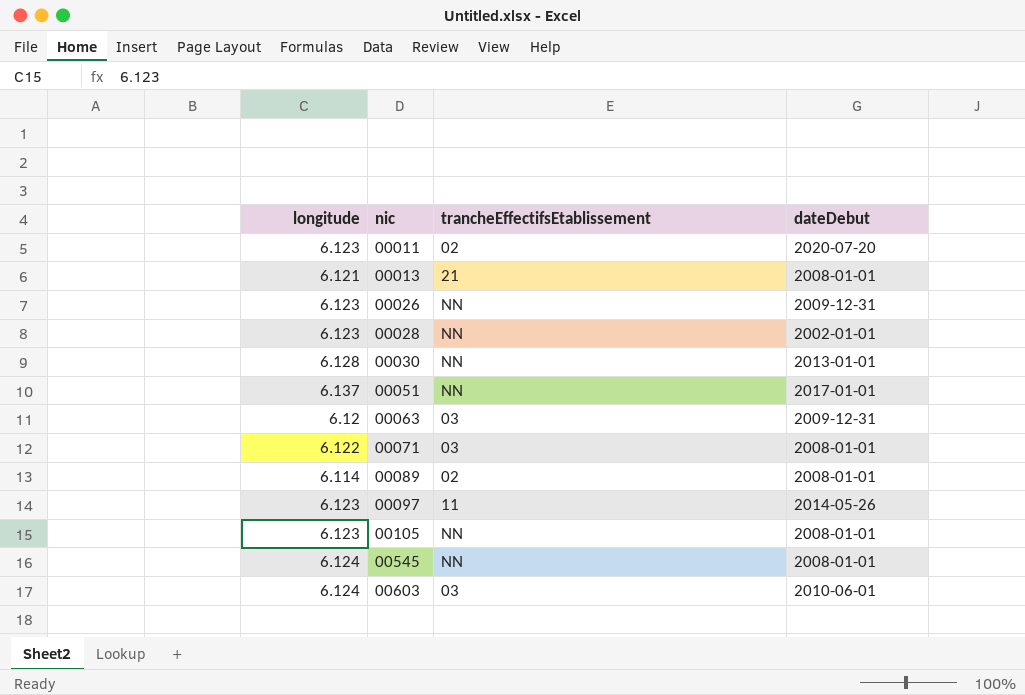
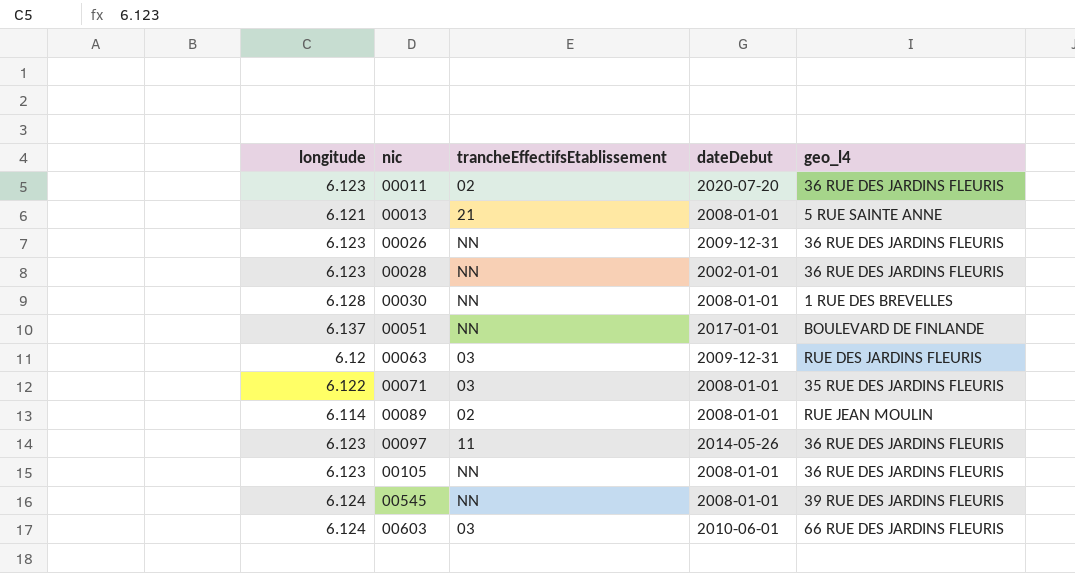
column geo_l4 | position: none -> 5
00030 | dateDebut: 2013-01-01 -> 2008-01-01

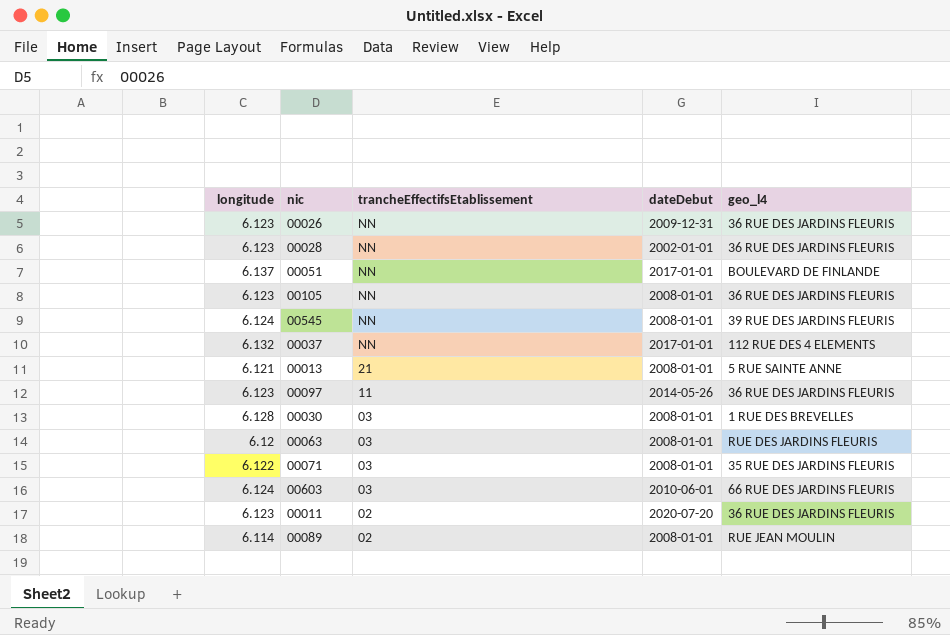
row order: nic ascending -> trancheEffectifsEtablissement descending
row 00037: none -> 6.132 | NN | 2017-01-01 | 112 RUE DES 4 ELEMENTS
00030 | trancheEffectifsEtablissement: NN -> 03
00063 | dateDebut: 2009-12-31 -> 2008-01-01

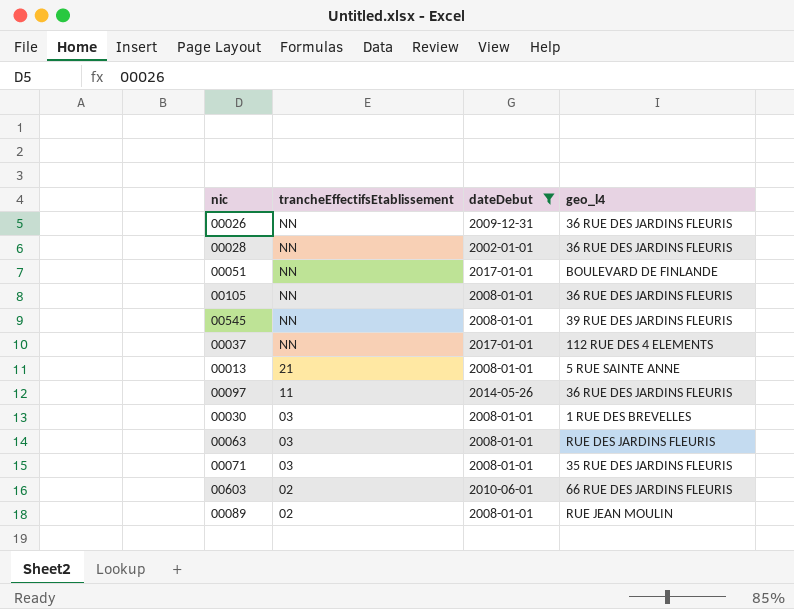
filter: none -> dateDebut != 2020-07-20
column longitude | position: 1 -> none
00603 | trancheEffectifsEtablissement: 03 -> 02

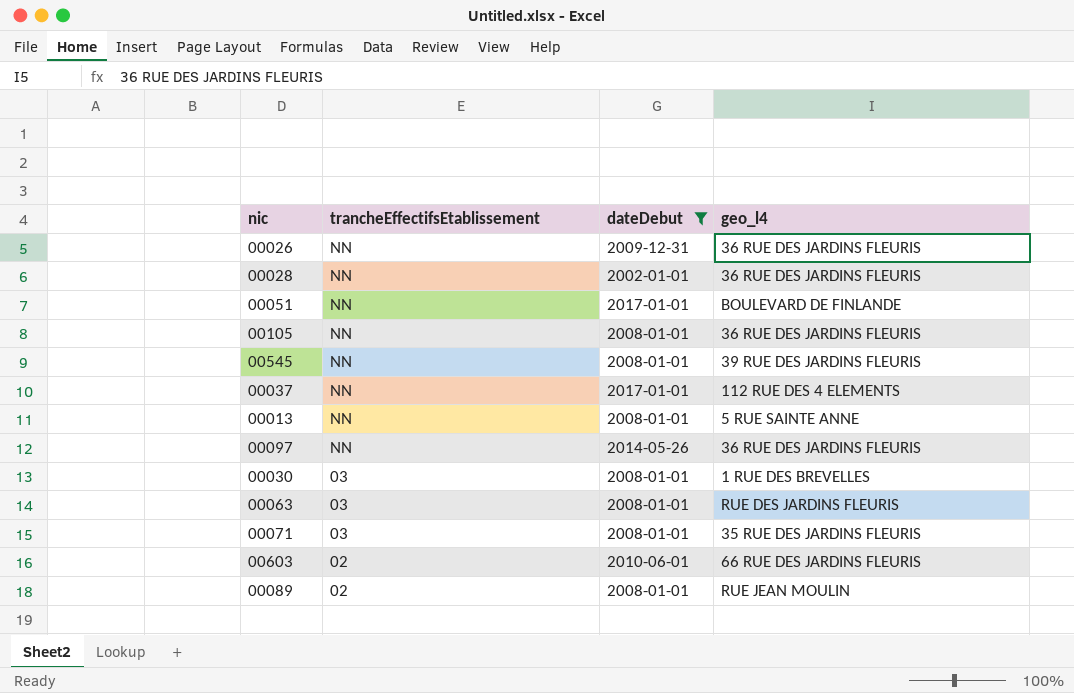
00013 | trancheEffectifsEtablissement: 21 -> NN
00097 | trancheEffectifsEtablissement: 11 -> NN

